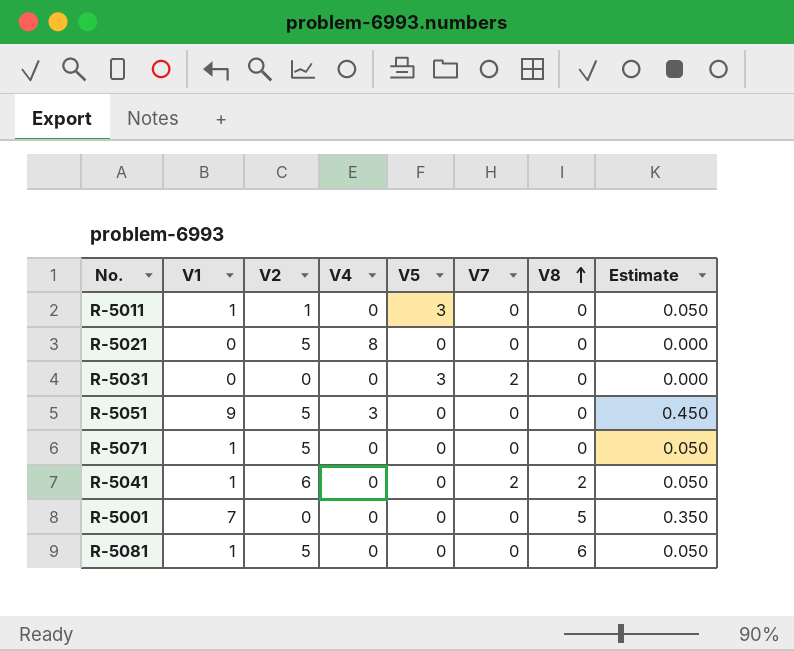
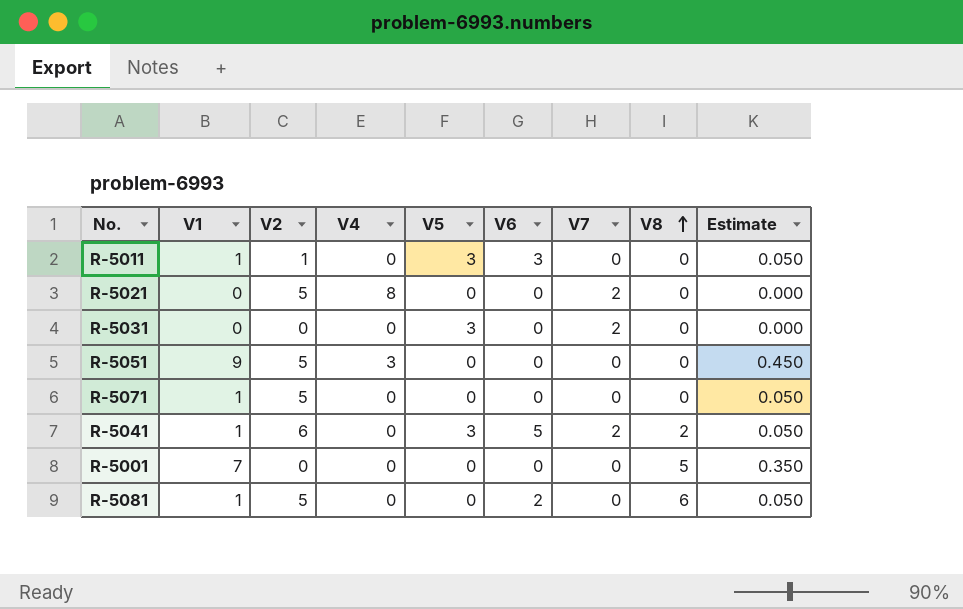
column V6 | position: none -> 6
R-5021 | V7: 0 -> 2
R-5041 | V5: 0 -> 3

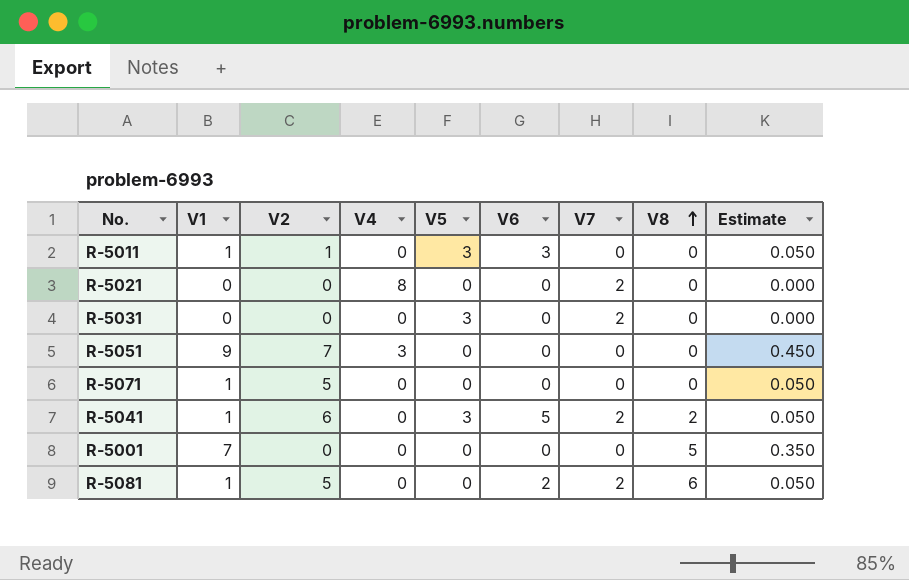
R-5021 | V2: 5 -> 0
R-5051 | V2: 5 -> 7
R-5081 | V7: 0 -> 2

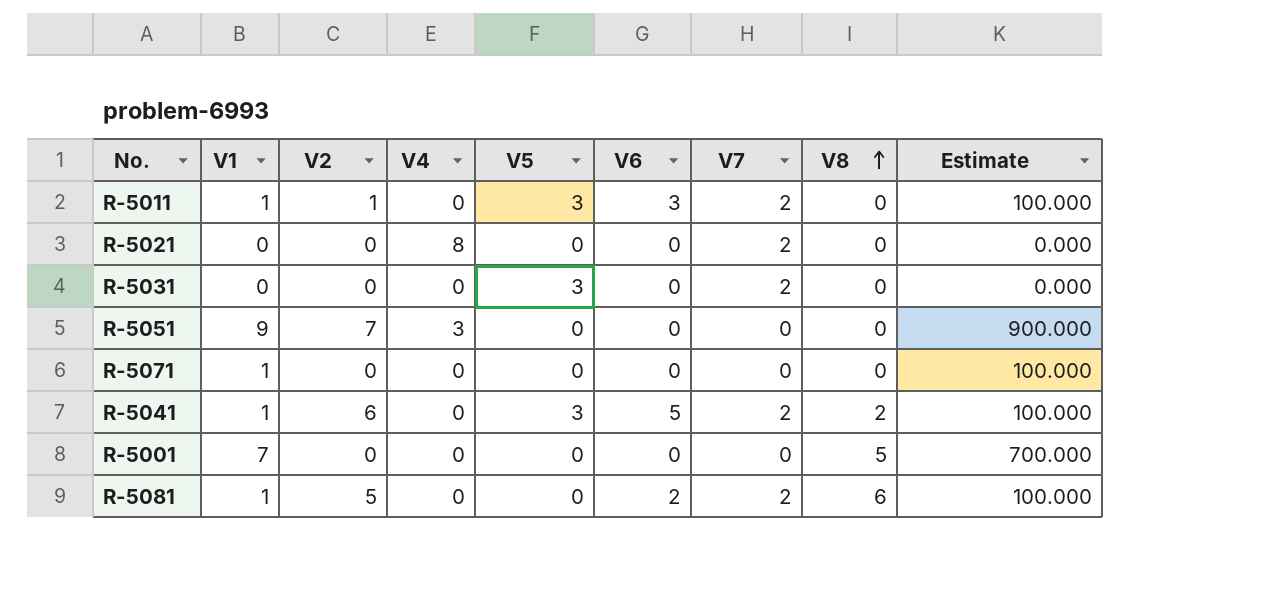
column Estimate | formula: [V1] * 0.05 -> [V1] * 100
R-5011 | V7: 0 -> 2
R-5071 | V2: 5 -> 0

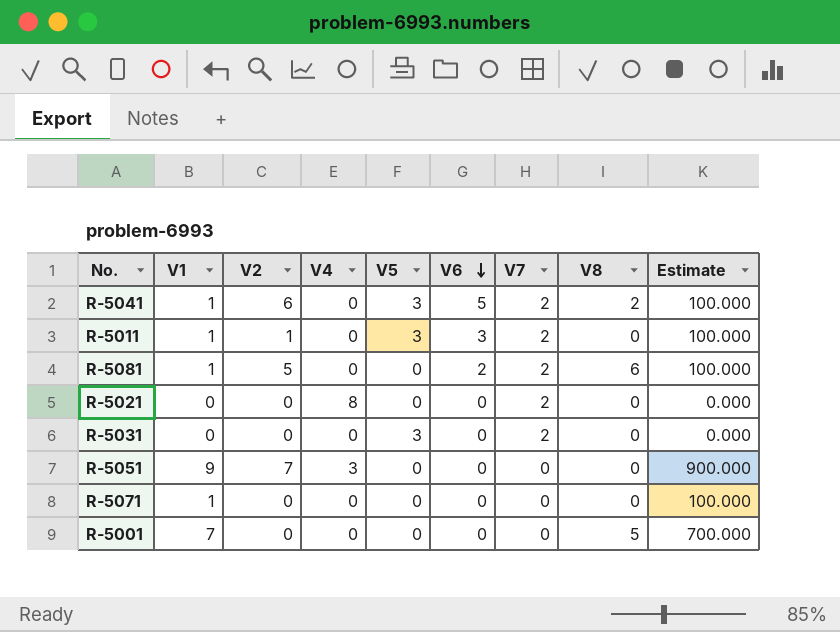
row order: V8 ascending -> V6 descending

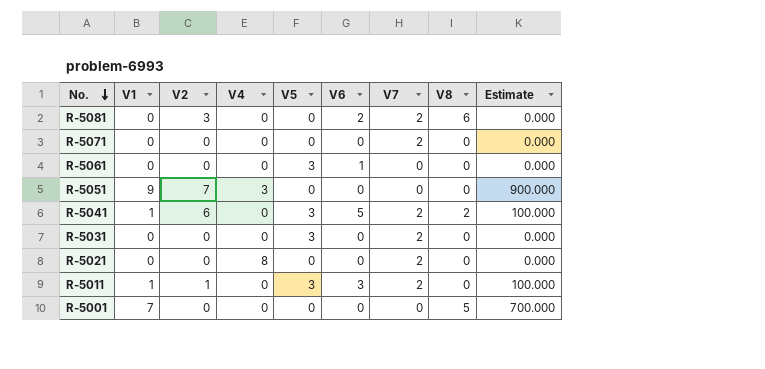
row order: V6 descending -> No. descending
R-5081 | V1: 1 -> 0
R-5081 | V2: 5 -> 3
R-5081 | Estimate: 100.000 -> 0.000
R-5071 | V1: 1 -> 0
R-5071 | V7: 0 -> 2
R-5071 | Estimate: 100.000 -> 0.000
row R-5061: none -> 0 | 0 | 0 | 3 | 1 | 0 | 0 | 0.000

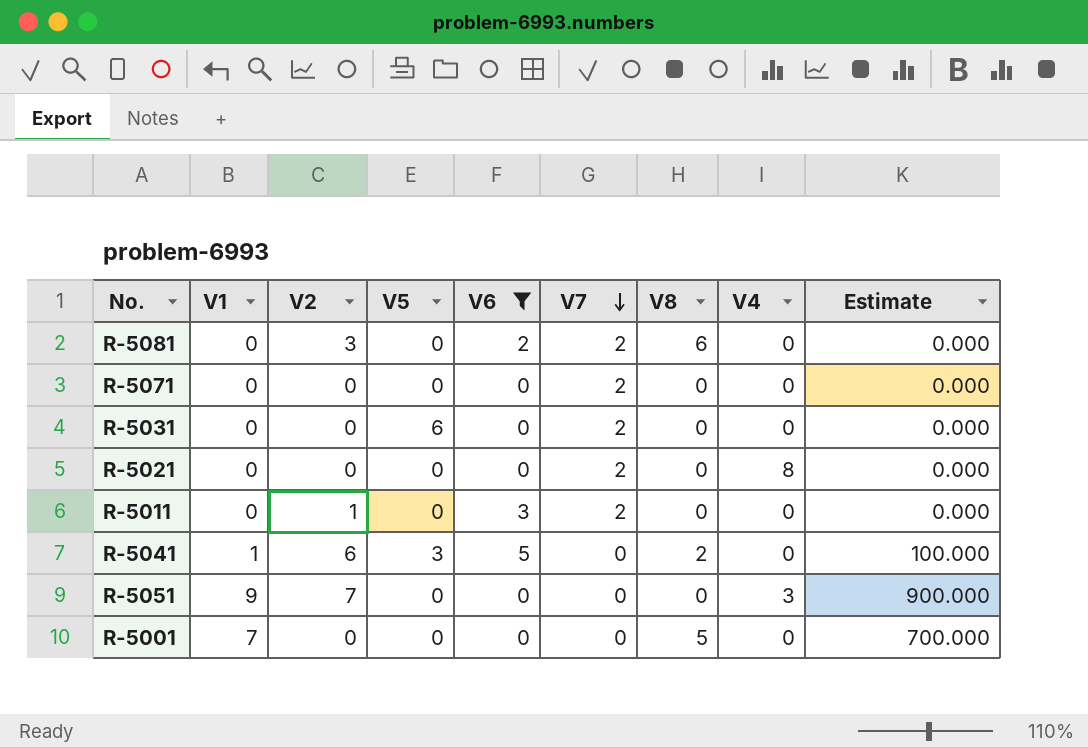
filter: none -> V6 != 1
row order: No. descending -> V7 descending
column V4 | position: 4 -> 8
R-5031 | V5: 3 -> 6
R-5011 | V1: 1 -> 0
R-5011 | V5: 3 -> 0
R-5011 | Estimate: 100.000 -> 0.000
R-5041 | V7: 2 -> 0

